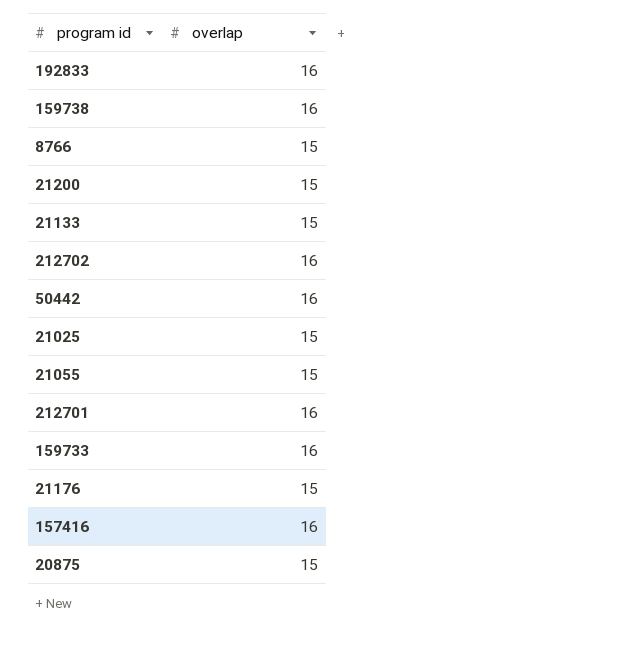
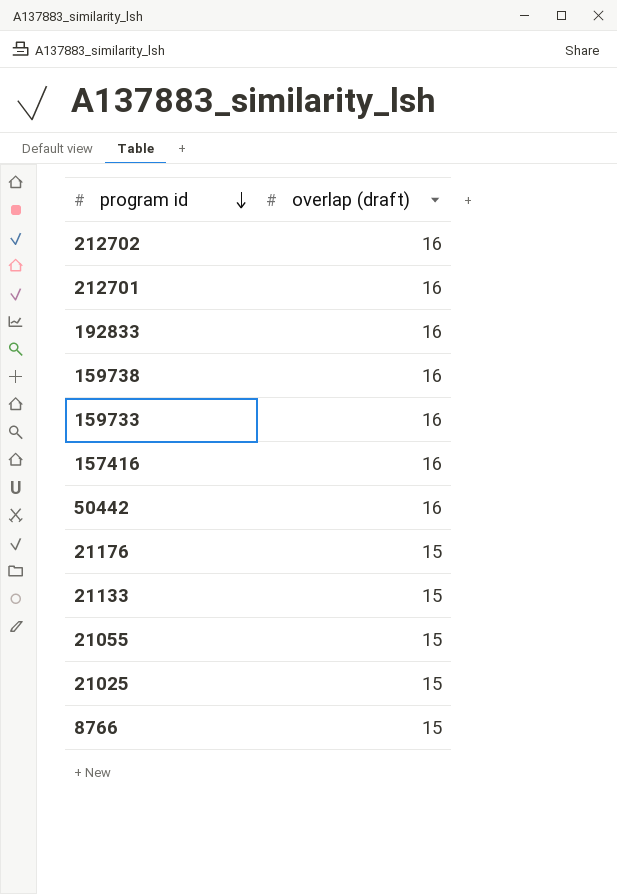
row order: none -> program id descending
column name: overlap -> overlap (draft)
row 21200: 15 -> none
row 20875: 15 -> none

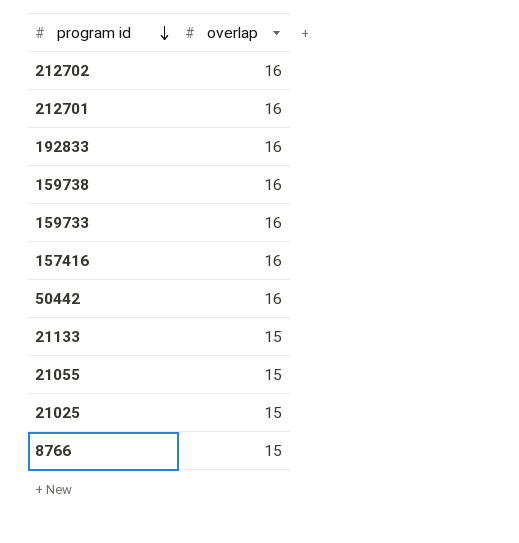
column name: overlap (draft) -> overlap
row 21176: 15 -> none

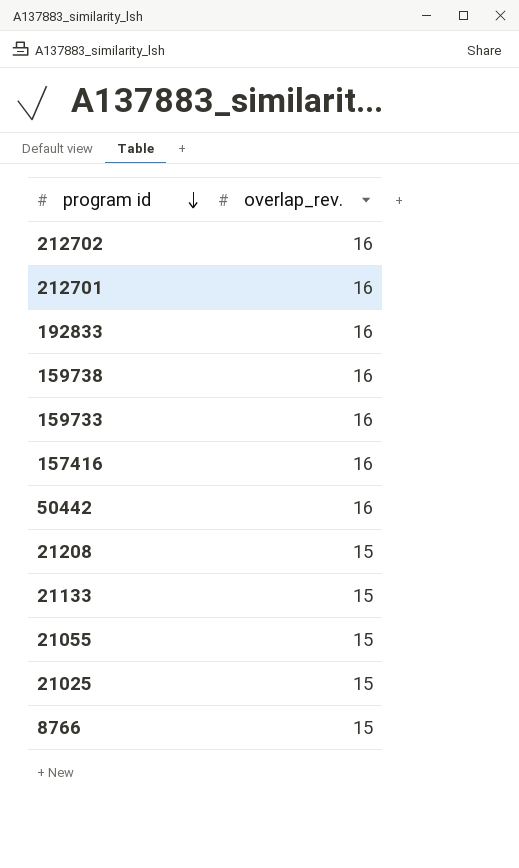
column name: overlap -> overlap_rev.
row 21208: none -> 15

